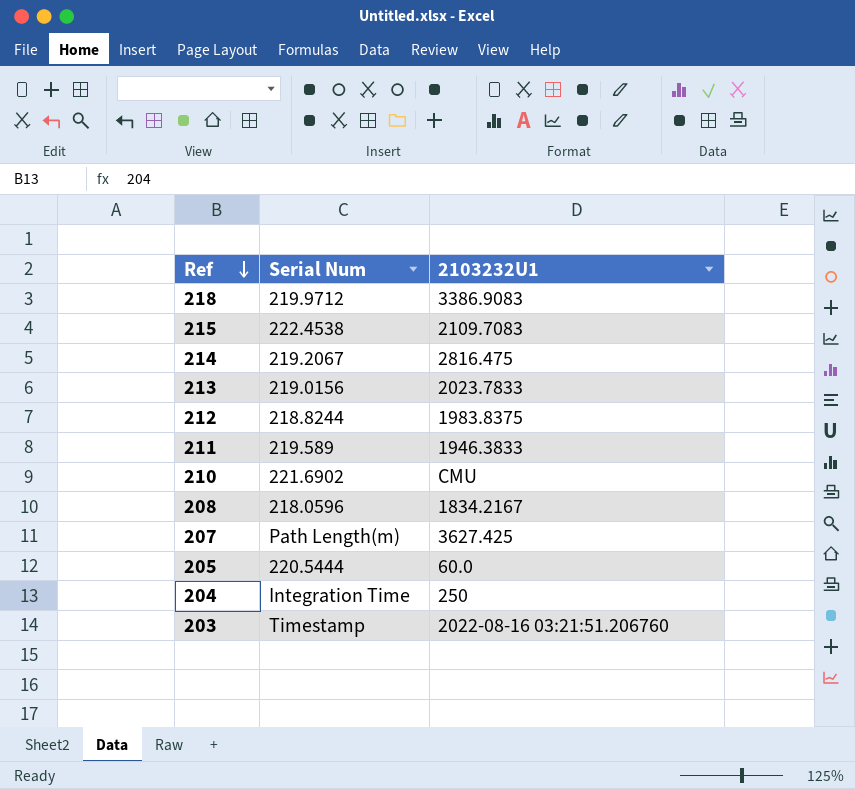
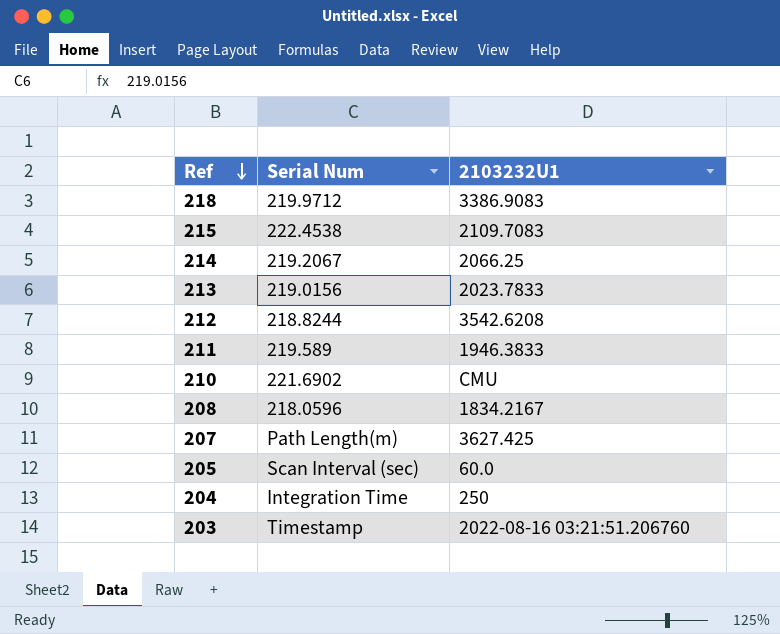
214 | 2103232U1: 2816.475 -> 2066.25
212 | 2103232U1: 1983.8375 -> 3542.6208
205 | Serial Num: 220.5444 -> Scan Interval (sec)

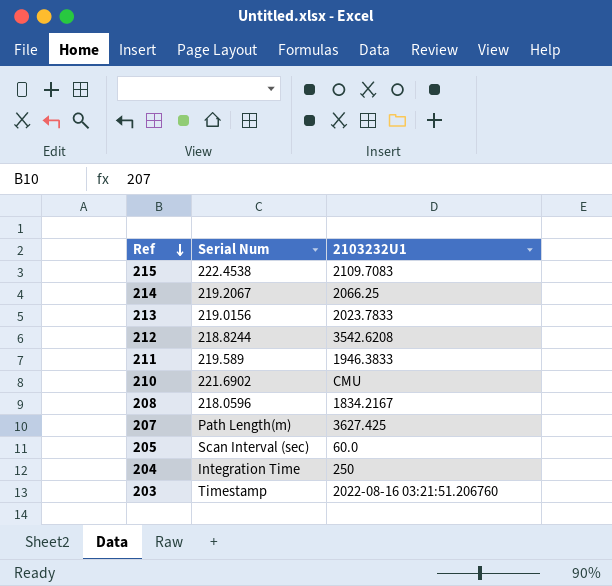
row 218: 219.9712 | 3386.9083 -> none

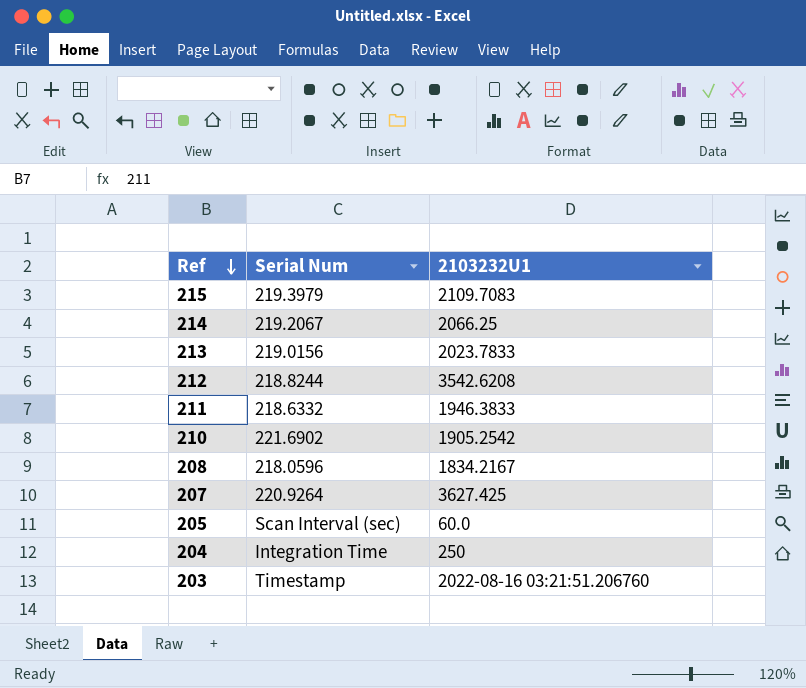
215 | Serial Num: 222.4538 -> 219.3979
211 | Serial Num: 219.589 -> 218.6332
210 | 2103232U1: CMU -> 1905.2542
207 | Serial Num: Path Length(m) -> 220.9264

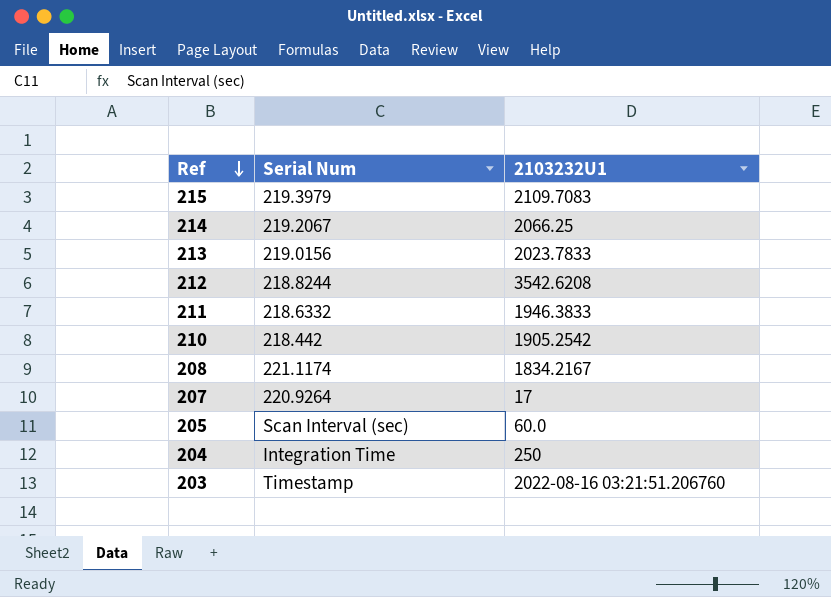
210 | Serial Num: 221.6902 -> 218.442
208 | Serial Num: 218.0596 -> 221.1174
207 | 2103232U1: 3627.425 -> 17

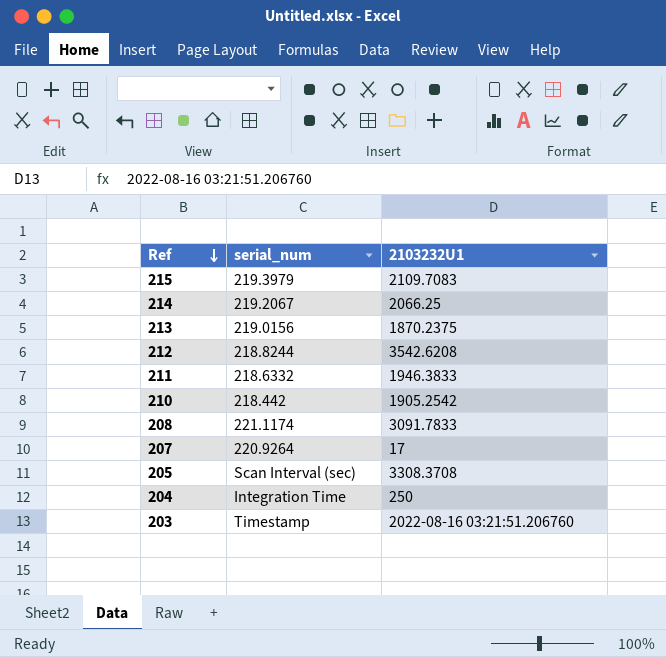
column name: Serial Num -> serial_num
213 | 2103232U1: 2023.7833 -> 1870.2375
208 | 2103232U1: 1834.2167 -> 3091.7833
205 | 2103232U1: 60.0 -> 3308.3708

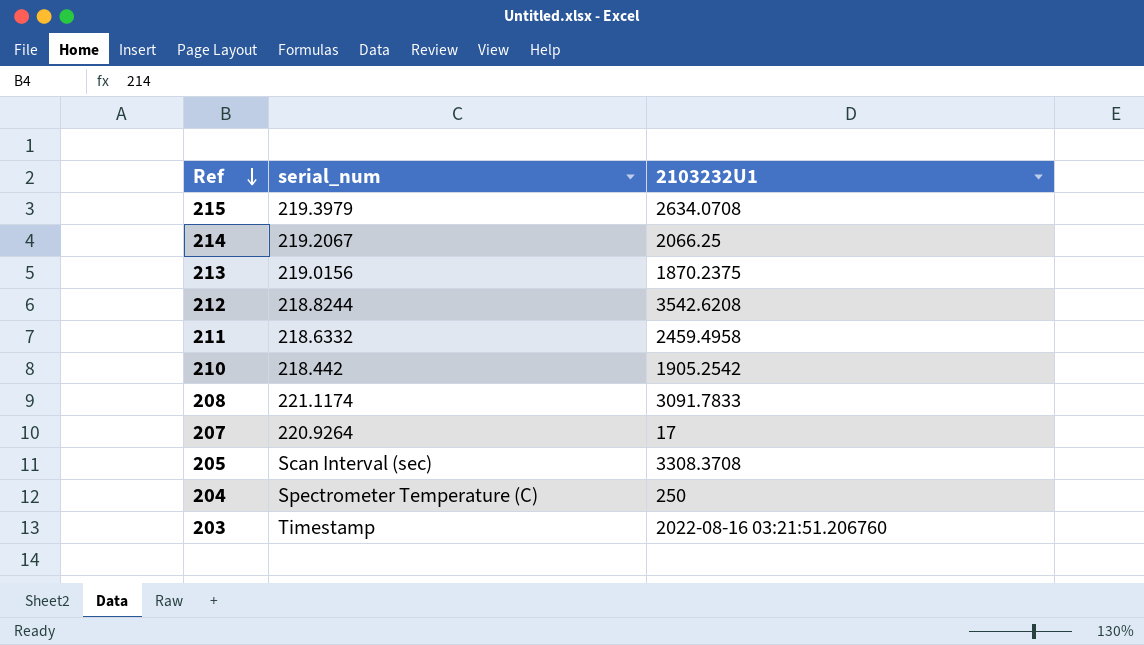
215 | 2103232U1: 2109.7083 -> 2634.0708
211 | 2103232U1: 1946.3833 -> 2459.4958
204 | serial_num: Integration Time -> Spectrometer Temperature (C)

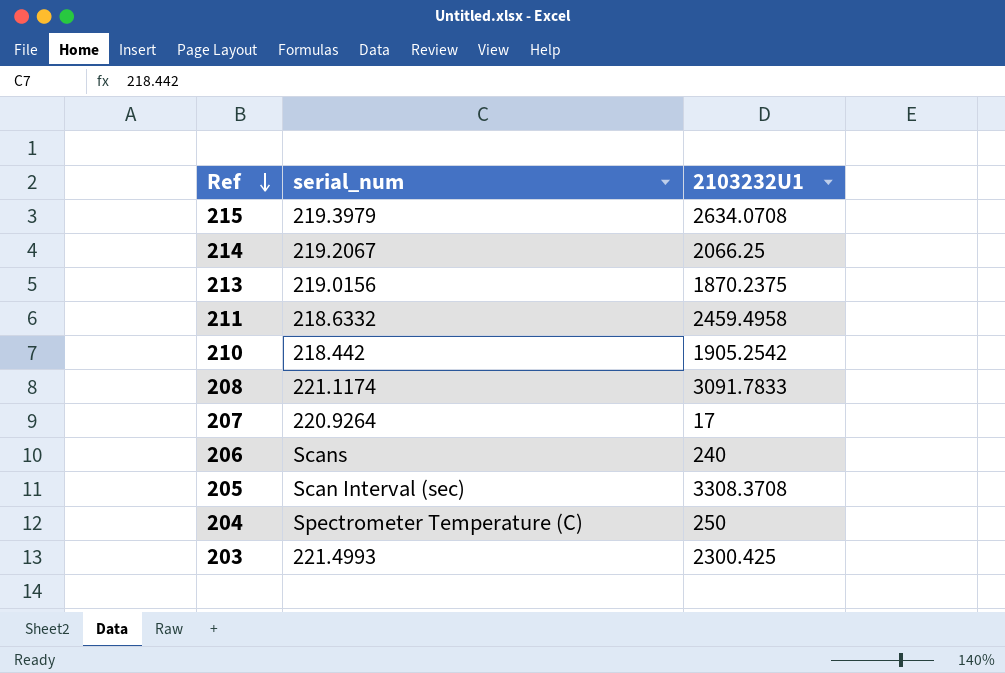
row 212: 218.8244 | 3542.6208 -> none
row 206: none -> Scans | 240
203 | serial_num: Timestamp -> 221.4993
203 | 2103232U1: 2022-08-16 03:21:51.206760 -> 2300.425

